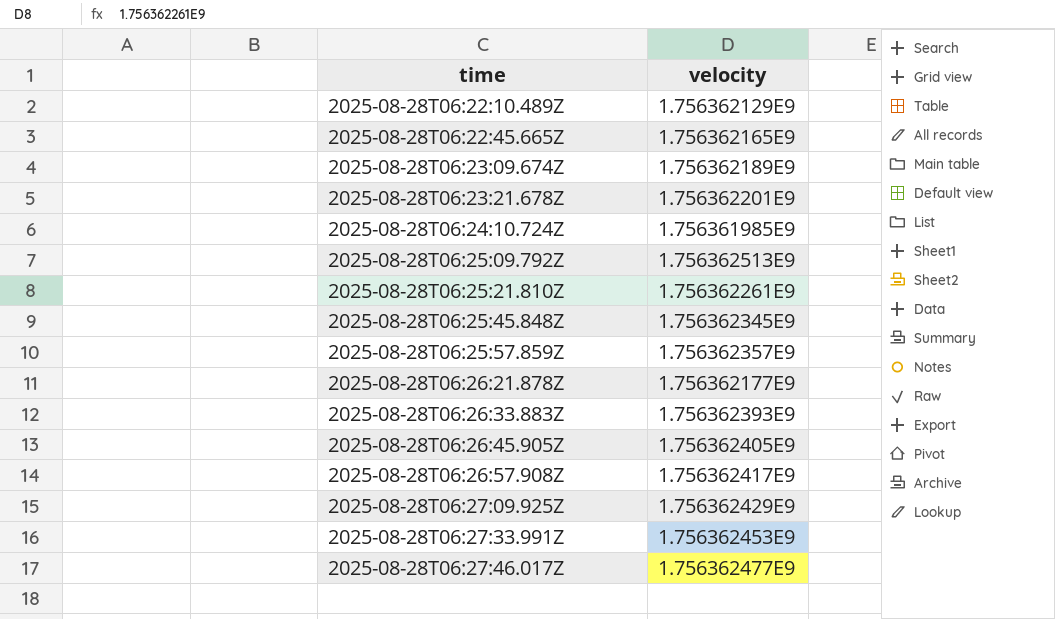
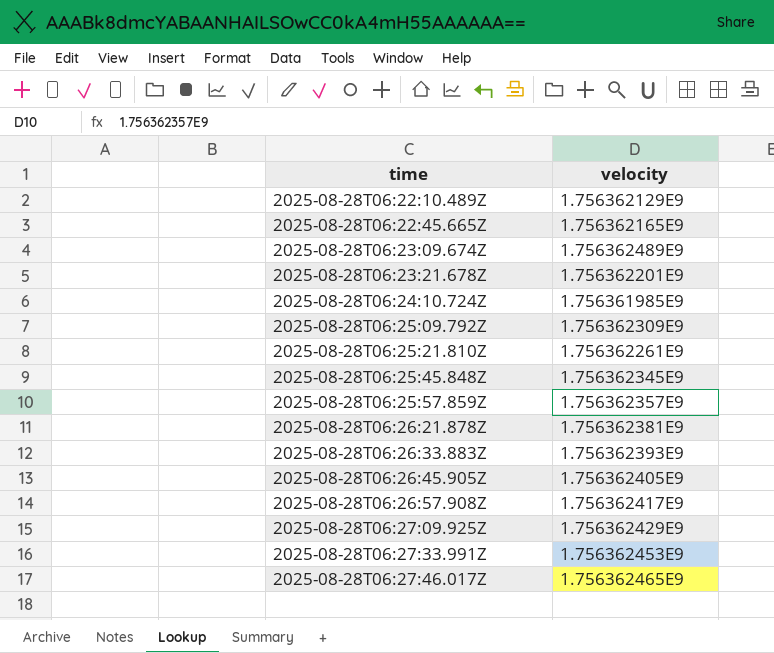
2025-08-28T06:23:09.674Z | velocity: 1.756362189E9 -> 1.756362489E9
2025-08-28T06:25:09.792Z | velocity: 1.756362513E9 -> 1.756362309E9
2025-08-28T06:26:21.878Z | velocity: 1.756362177E9 -> 1.756362381E9
2025-08-28T06:27:46.017Z | velocity: 1.756362477E9 -> 1.756362465E9

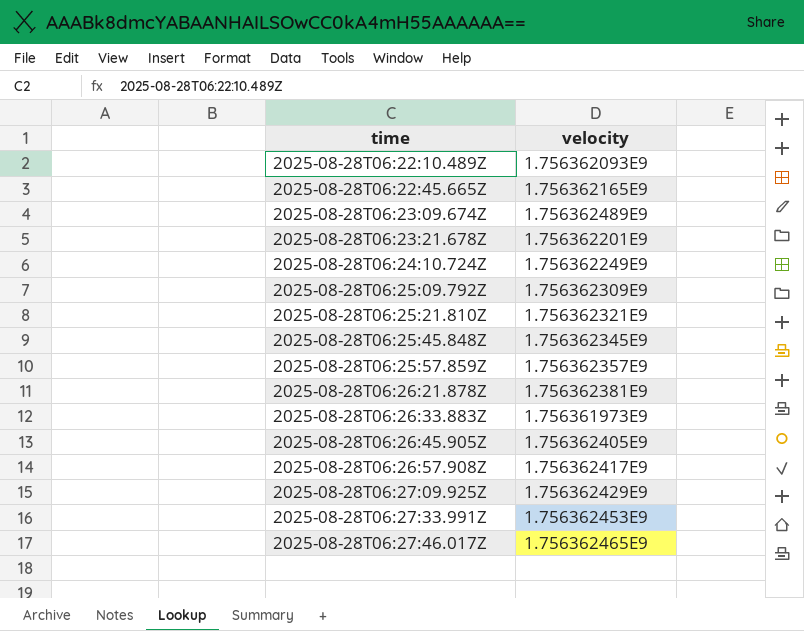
2025-08-28T06:22:10.489Z | velocity: 1.756362129E9 -> 1.756362093E9
2025-08-28T06:24:10.724Z | velocity: 1.756361985E9 -> 1.756362249E9
2025-08-28T06:25:21.810Z | velocity: 1.756362261E9 -> 1.756362321E9
2025-08-28T06:26:33.883Z | velocity: 1.756362393E9 -> 1.756361973E9

